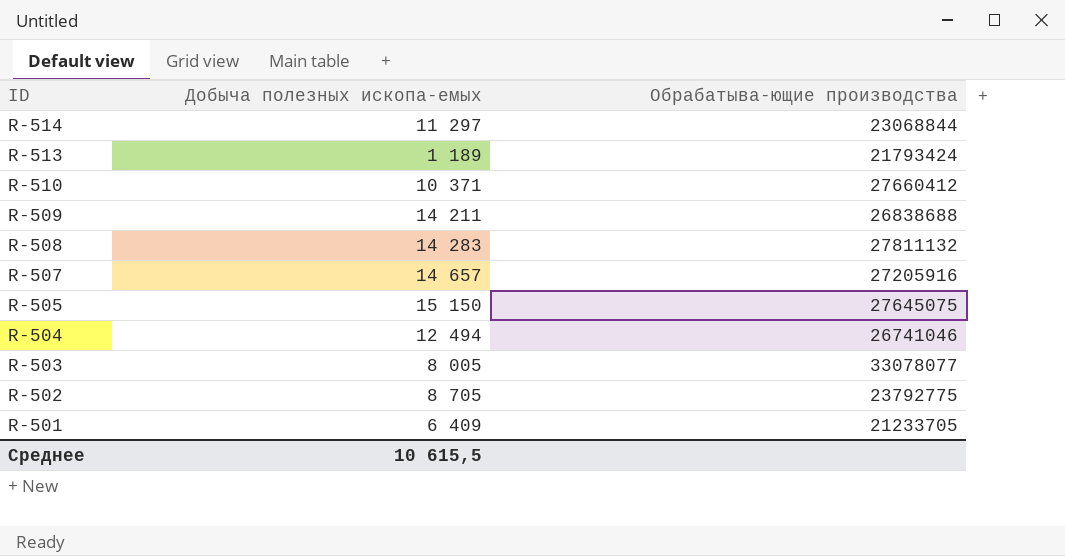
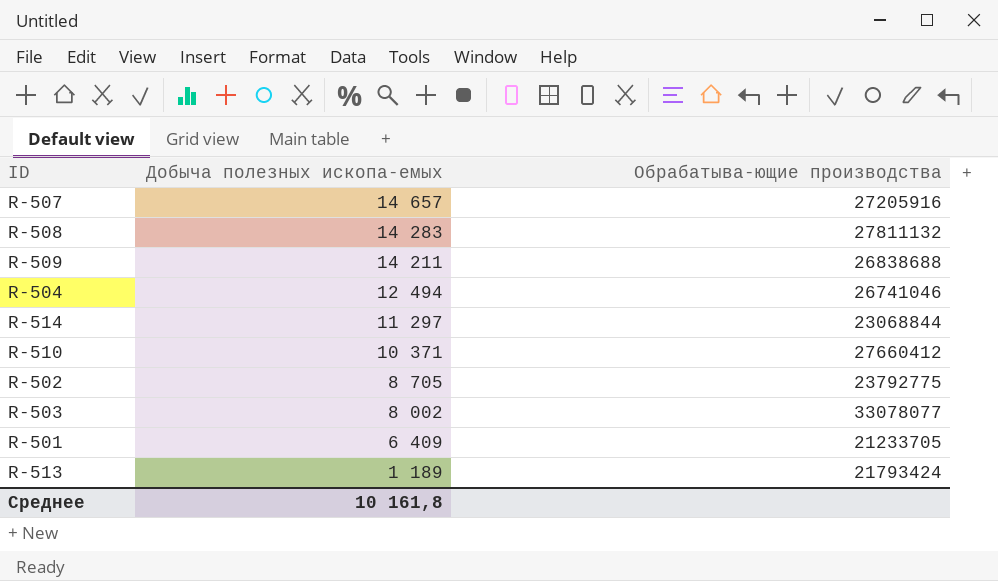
row order: ID descending -> Добыча полезных ископа-емых descending
row R-505: 15 150 | 27645075 -> none
R-503 | Добыча полезных ископа-емых: 8 005 -> 8 002
Среднее | Добыча полезных ископа-емых: 10 615,5 -> 10 161,8

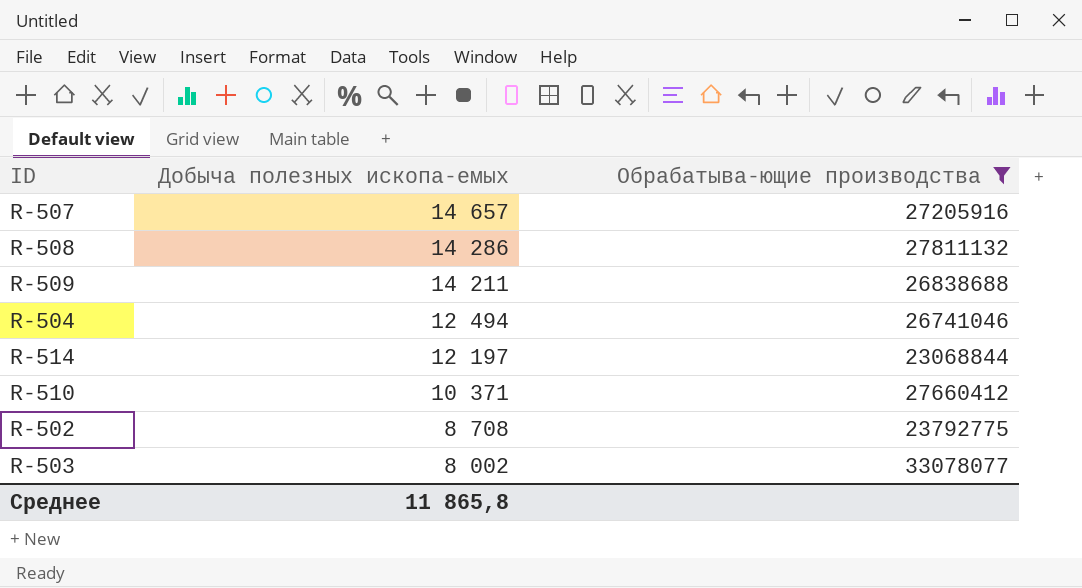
filter: none -> Обрабатыва-ющие производства >= 23068844
R-508 | Добыча полезных ископа-емых: 14 283 -> 14 286
R-514 | Добыча полезных ископа-емых: 11 297 -> 12 197
R-502 | Добыча полезных ископа-емых: 8 705 -> 8 708
Среднее | Добыча полезных ископа-емых: 10 161,8 -> 11 865,8

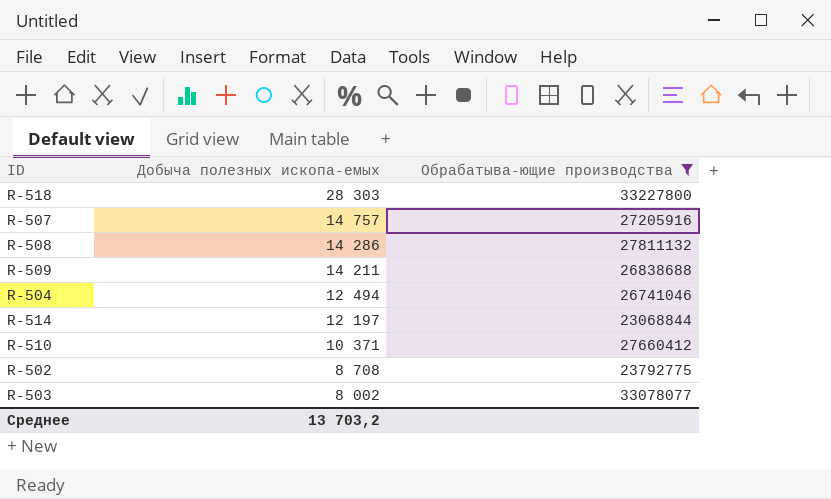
row R-518: none -> 28 303 | 33227800
R-507 | Добыча полезных ископа-емых: 14 657 -> 14 757
Среднее | Добыча полезных ископа-емых: 11 865,8 -> 13 703,2

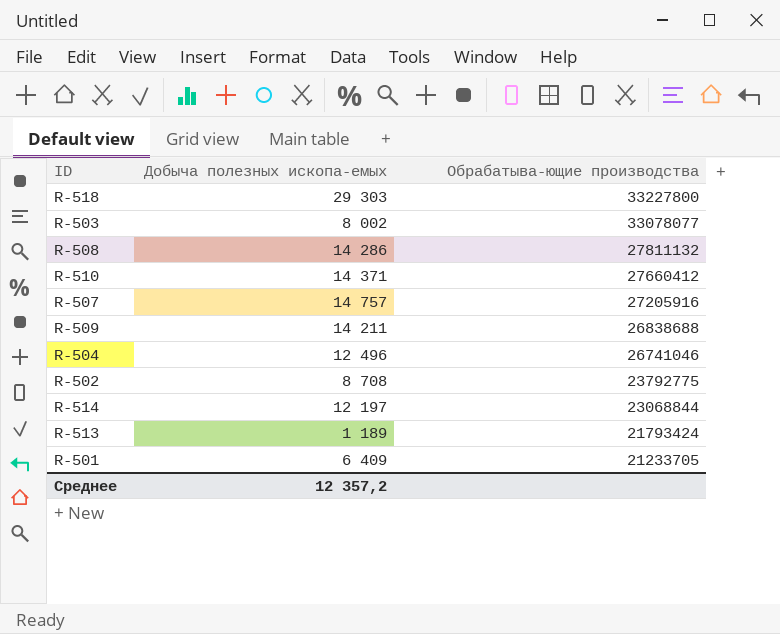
filter: Обрабатыва-ющие производства >= 23068844 -> none
row order: Добыча полезных ископа-емых descending -> Обрабатыва-ющие производства descending
R-518 | Добыча полезных ископа-емых: 28 303 -> 29 303
R-510 | Добыча полезных ископа-емых: 10 371 -> 14 371
R-504 | Добыча полезных ископа-емых: 12 494 -> 12 496
Среднее | Добыча полезных ископа-емых: 13 703,2 -> 12 357,2

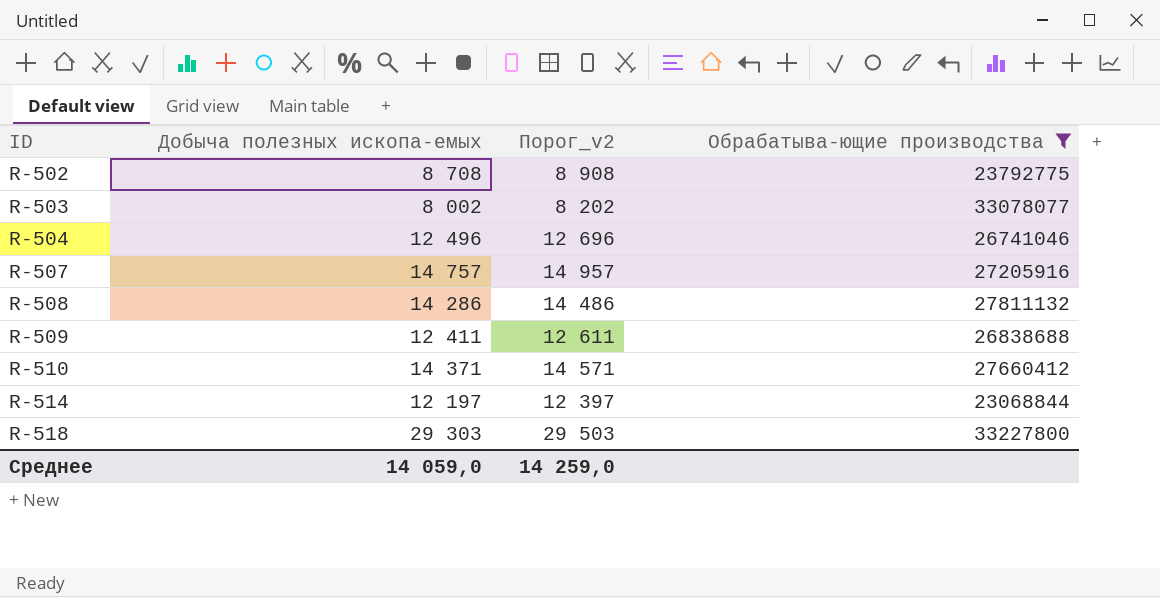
filter: none -> Обрабатыва-ющие производства >= 23068844
row order: Обрабатыва-ющие производства descending -> ID ascending
column Порог_v2 | formula: none -> [Добыча полезных ископа-емых] + 200
R-509 | Добыча полезных ископа-емых: 14 211 -> 12 411
Среднее | Добыча полезных ископа-емых: 12 357,2 -> 14 059,0

